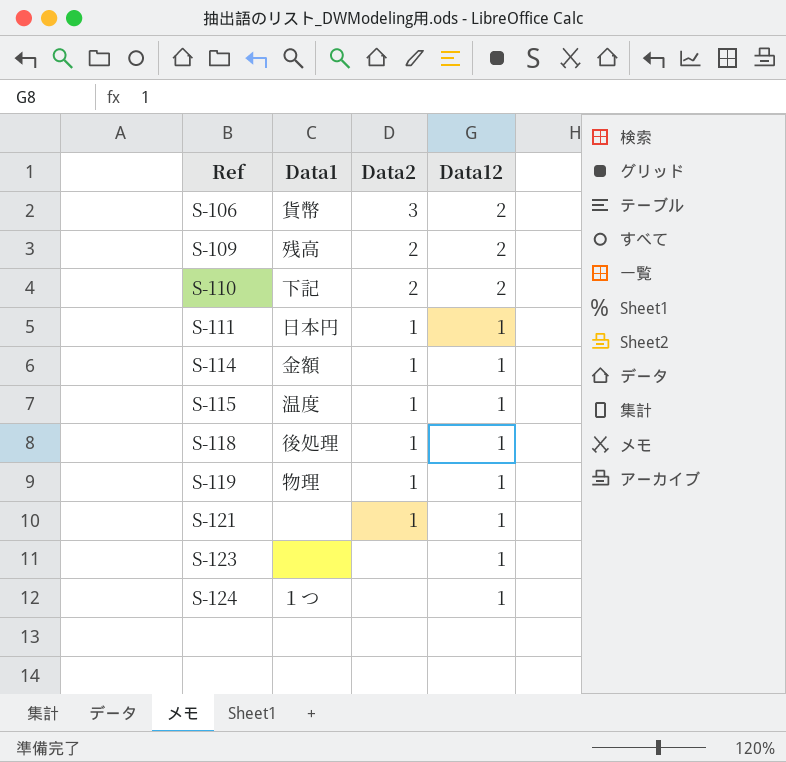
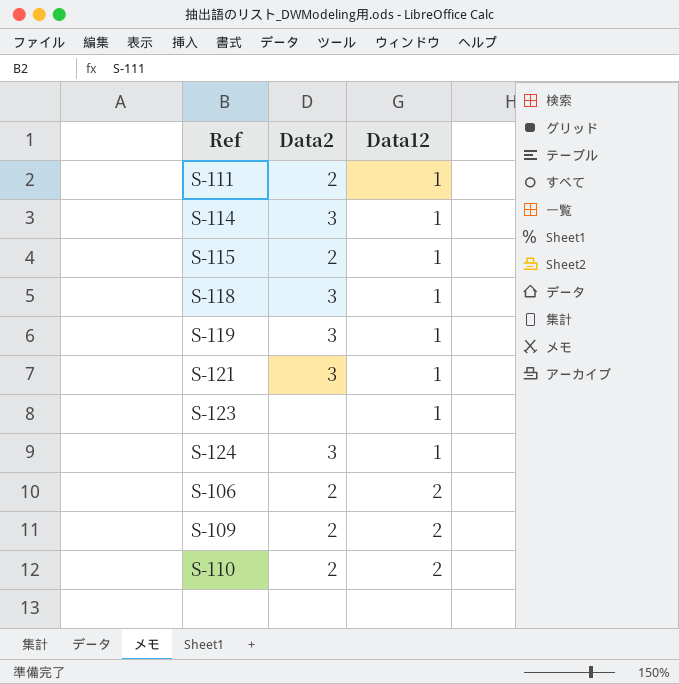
row order: Ref ascending -> Data12 ascending
column Data1 | position: 2 -> none
S-111 | Data2: 1 -> 2
S-114 | Data2: 1 -> 3
S-115 | Data2: 1 -> 2
S-118 | Data2: 1 -> 3
S-119 | Data2: 1 -> 3
S-121 | Data2: 1 -> 3
S-124 | Data2: none -> 3
S-106 | Data2: 3 -> 2

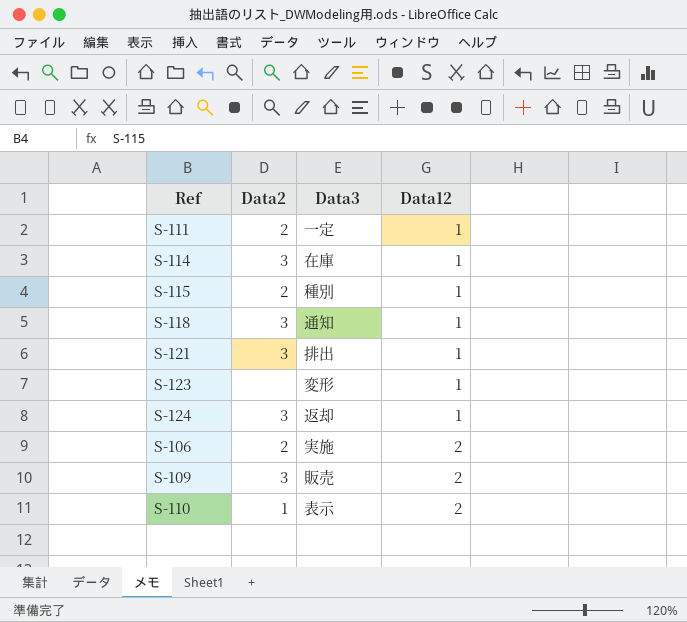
column Data3 | position: none -> 3
row S-119: 3 | 1 -> none
S-109 | Data2: 2 -> 3
S-110 | Data2: 2 -> 1

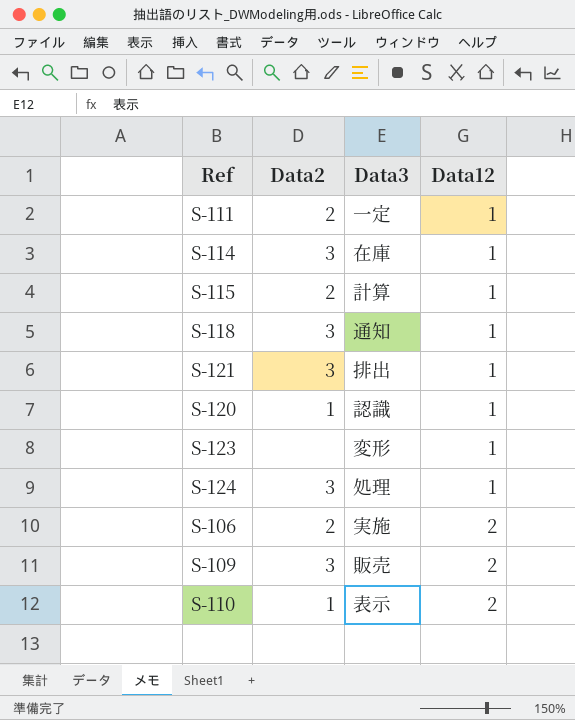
S-115 | Data3: 種別 -> 計算
row S-120: none -> 1 | 認識 | 1
S-124 | Data3: 返却 -> 処理

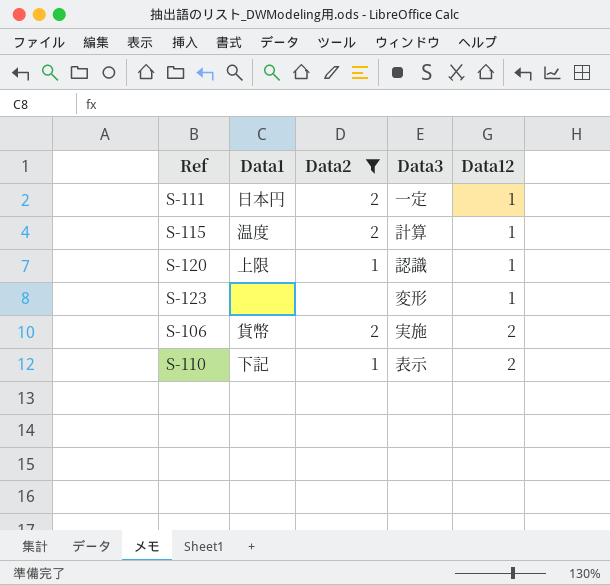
filter: none -> Data2 != 3
column Data1 | position: none -> 2

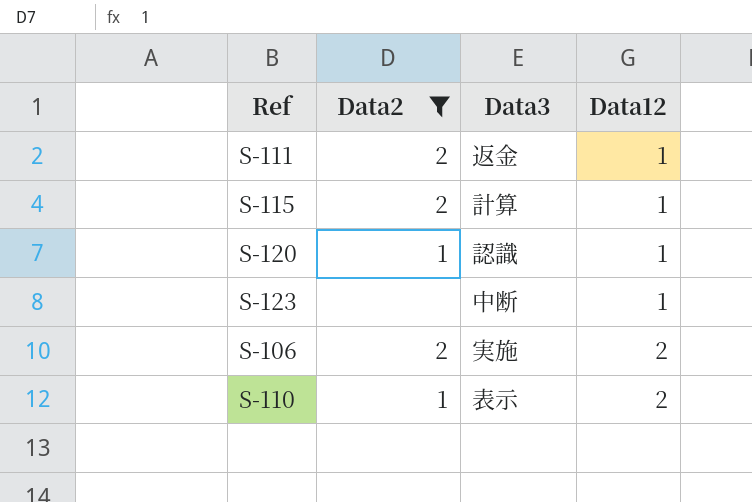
column Data1 | position: 2 -> none
S-111 | Data3: 一定 -> 返金
S-123 | Data3: 変形 -> 中断

